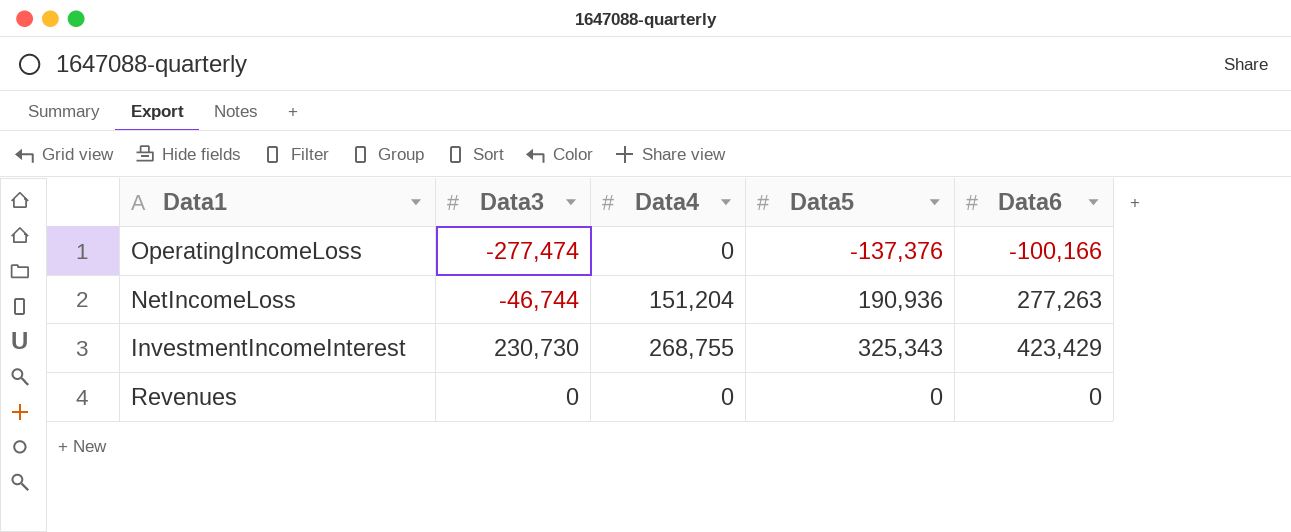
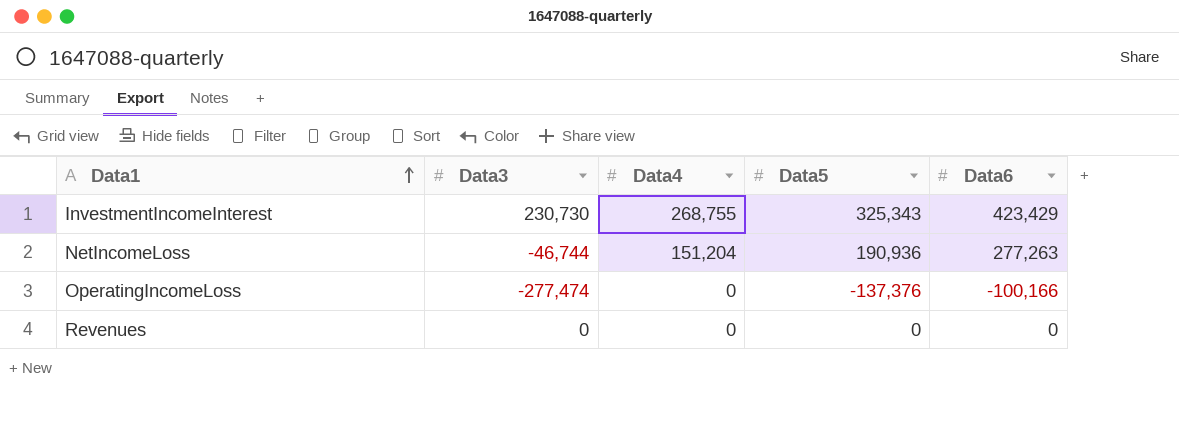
row order: none -> Data1 ascending

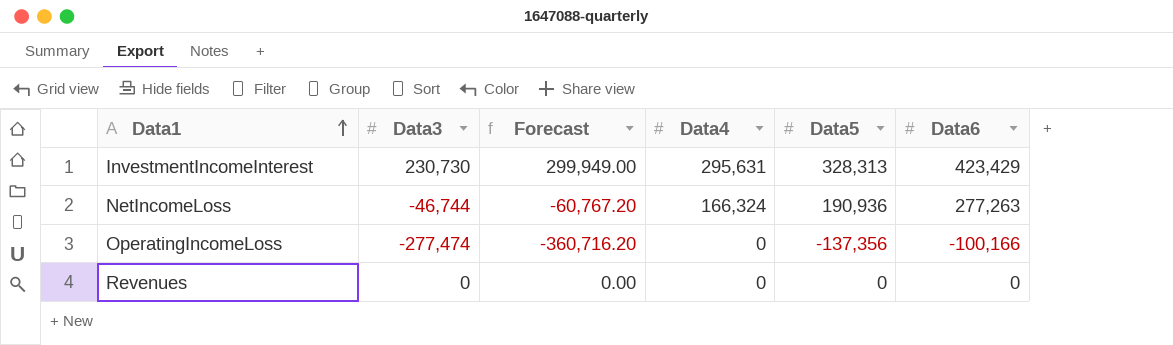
column Forecast | formula: none -> [Data3] * 1.3
InvestmentIncomeInterest | Data4: 268,755 -> 295,631
InvestmentIncomeInterest | Data5: 325,343 -> 328,313
NetIncomeLoss | Data4: 151,204 -> 166,324
OperatingIncomeLoss | Data5: -137,376 -> -137,356

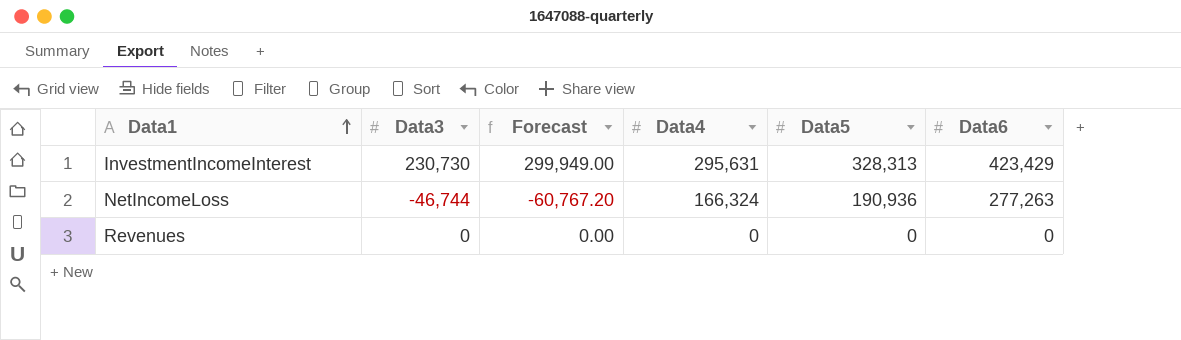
row OperatingIncomeLoss: -277,474 | -360,716.20 | 0 | -137,356 | -100,166 -> none

